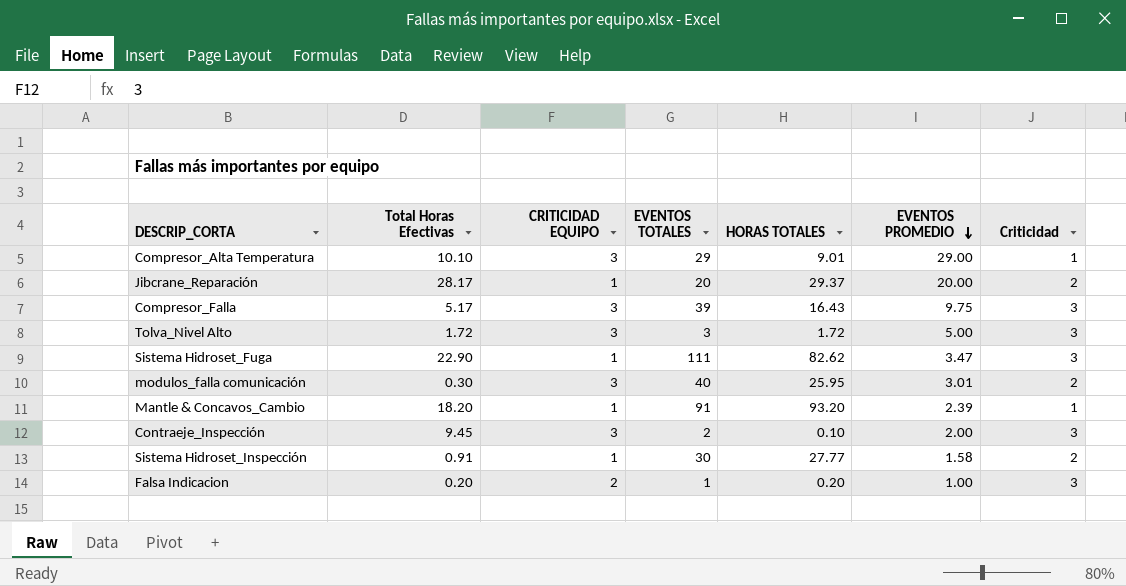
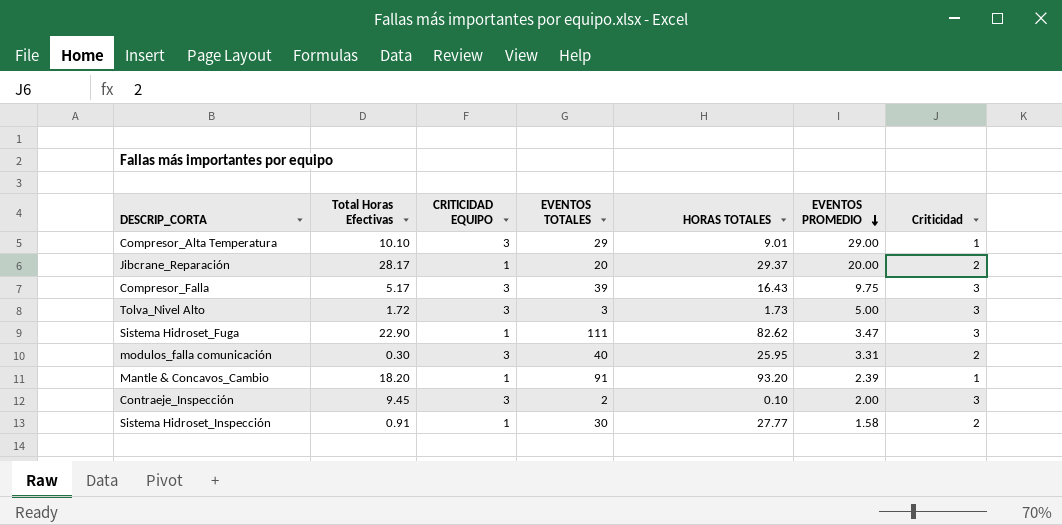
row Falsa Indicacion: 0.20 | 2 | 1 | 0.20 | 1.00 | 3 -> none
Tolva_Nivel Alto | HORAS TOTALES: 1.72 -> 1.73
modulos_falla comunicación | EVENTOS PROMEDIO: 3.01 -> 3.31

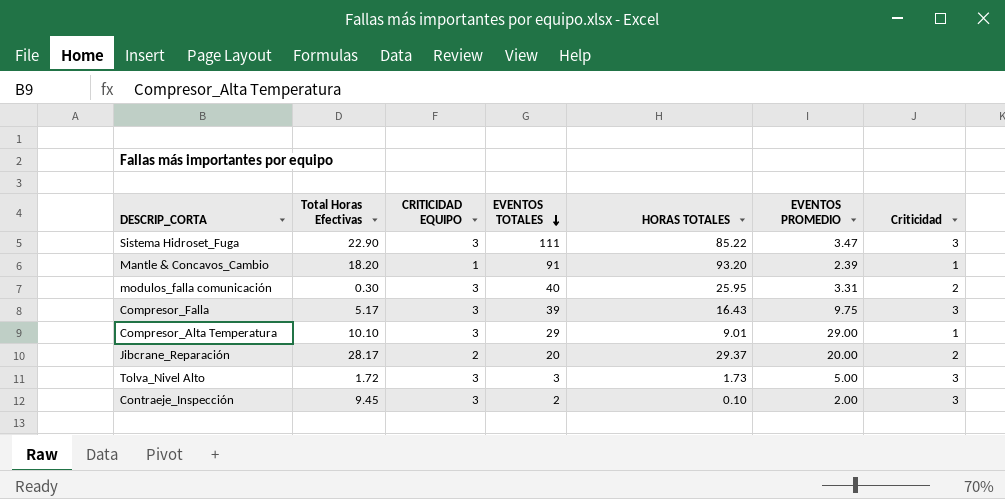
row order: EVENTOS PROMEDIO descending -> EVENTOS TOTALES descending
row Sistema Hidroset_Inspección: 0.91 | 1 | 30 | 27.77 | 1.58 | 2 -> none
Sistema Hidroset_Fuga | CRITICIDAD EQUIPO: 1 -> 3
Sistema Hidroset_Fuga | HORAS TOTALES: 82.62 -> 85.22
Jibcrane_Reparación | CRITICIDAD EQUIPO: 1 -> 2

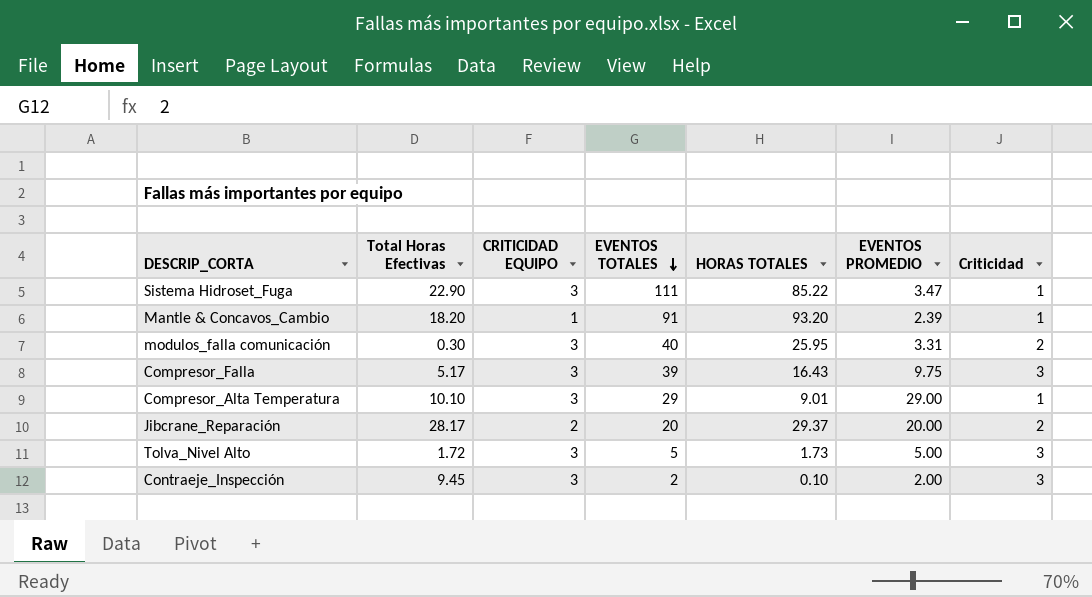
Sistema Hidroset_Fuga | Criticidad: 3 -> 1
Tolva_Nivel Alto | EVENTOS TOTALES: 3 -> 5

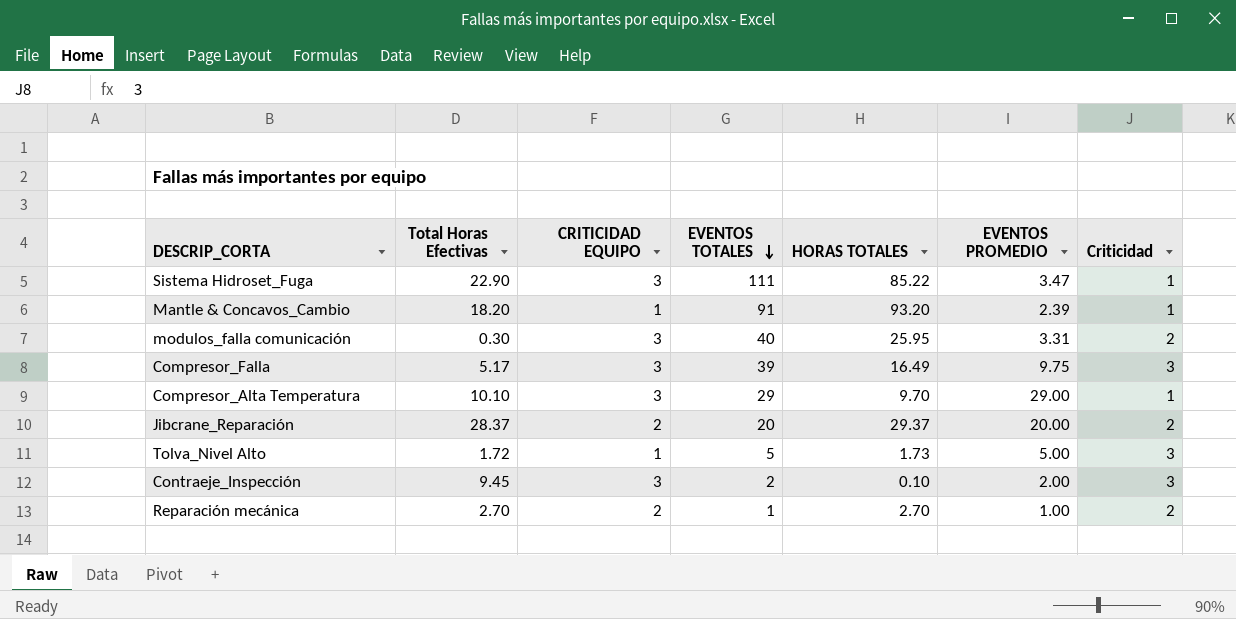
Compresor_Falla | HORAS TOTALES: 16.43 -> 16.49
Compresor_Alta Temperatura | HORAS TOTALES: 9.01 -> 9.70
Jibcrane_Reparación | Total Horas Efectivas: 28.17 -> 28.37
Tolva_Nivel Alto | CRITICIDAD EQUIPO: 3 -> 1
row Reparación mecánica: none -> 2.70 | 2 | 1 | 2.70 | 1.00 | 2

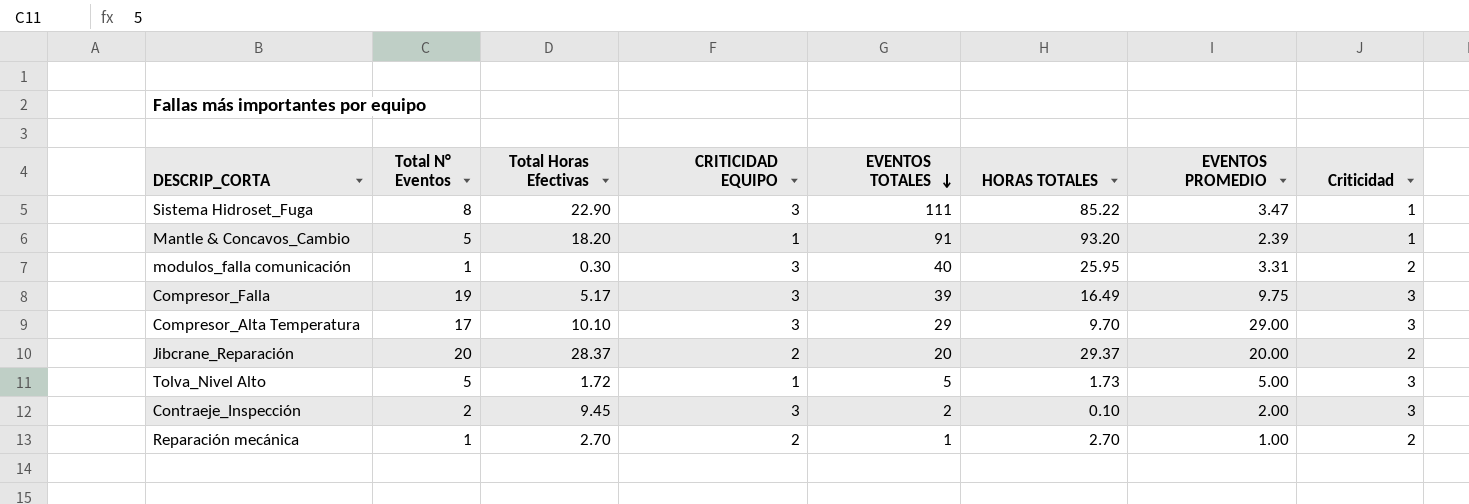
column Total N° Eventos | position: none -> 2
Compresor_Alta Temperatura | Criticidad: 1 -> 3

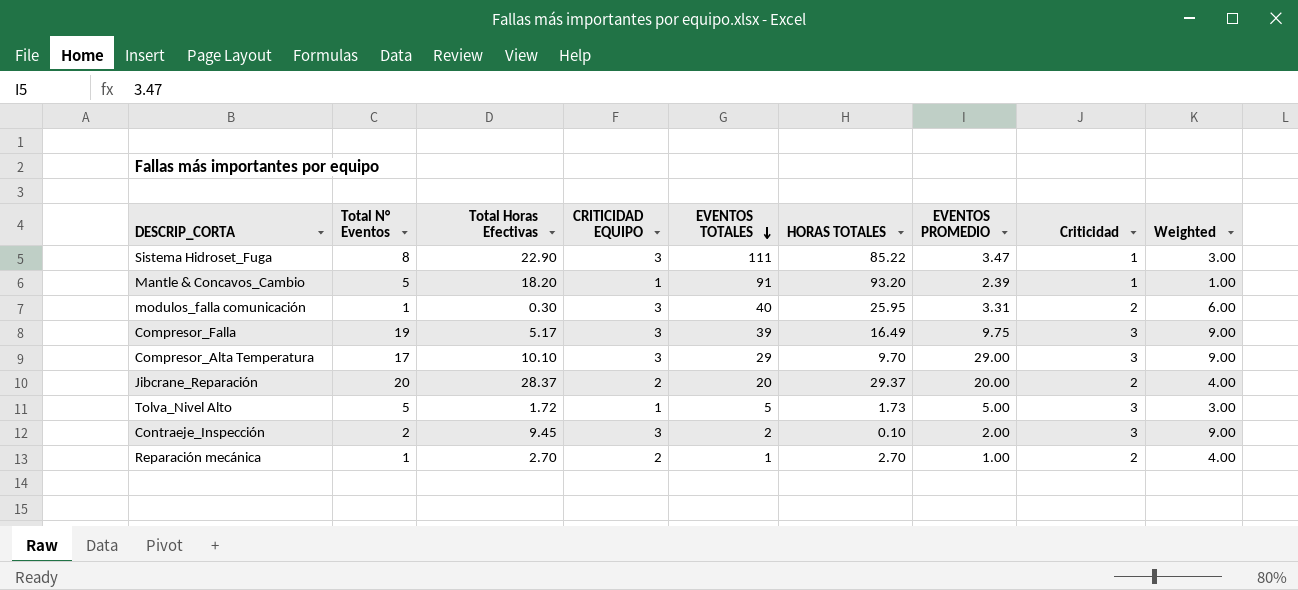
column Weighted | formula: none -> [CRITICIDAD EQUIPO] * [Criticidad]

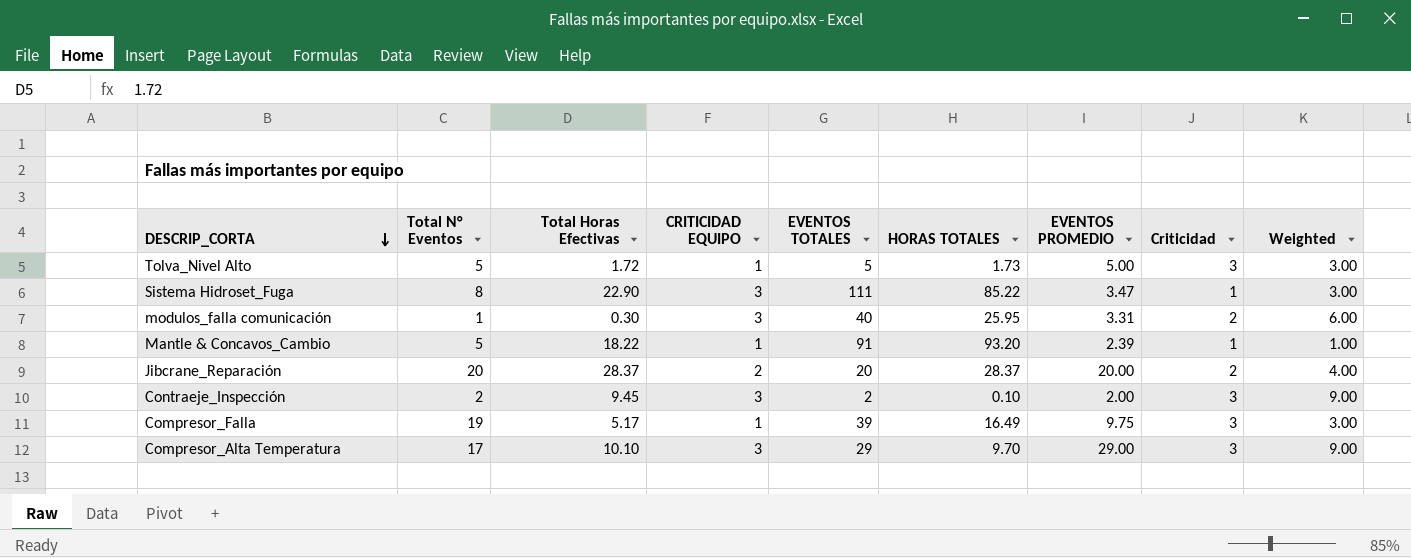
row order: EVENTOS TOTALES descending -> DESCRIP_CORTA descending
row Reparación mecánica: 1 | 2.70 | 2 | 1 | 2.70 | 1.00 | 2 | 4.00 -> none
Mantle & Concavos_Cambio | Total Horas Efectivas: 18.20 -> 18.22
Jibcrane_Reparación | HORAS TOTALES: 29.37 -> 28.37
Compresor_Falla | CRITICIDAD EQUIPO: 3 -> 1
Compresor_Falla | Weighted: 9.00 -> 3.00

